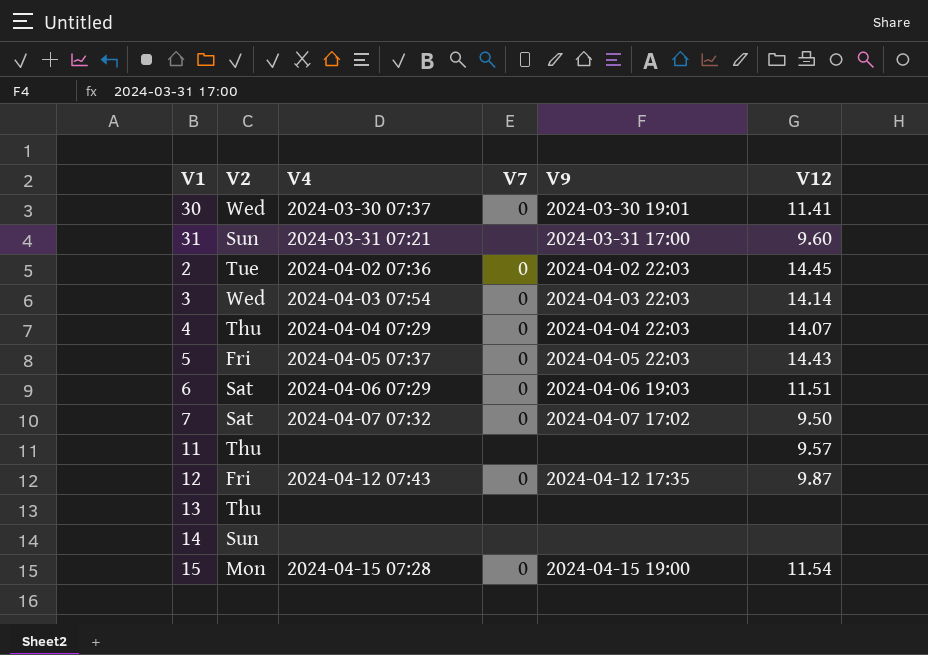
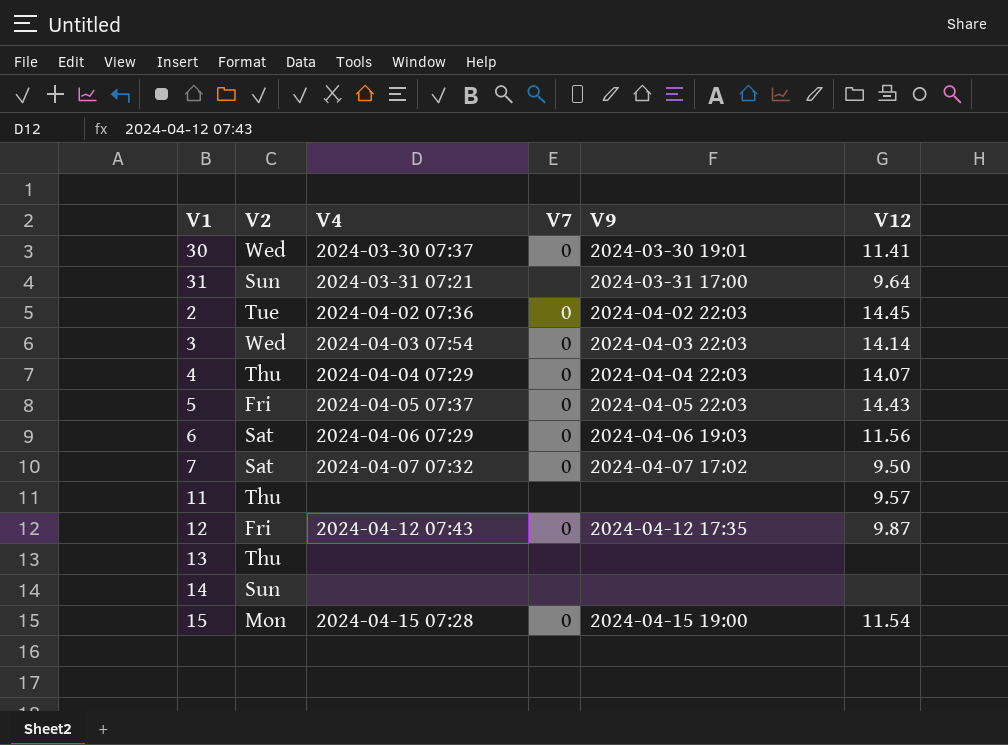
31 | V12: 9.60 -> 9.64
6 | V12: 11.51 -> 11.56

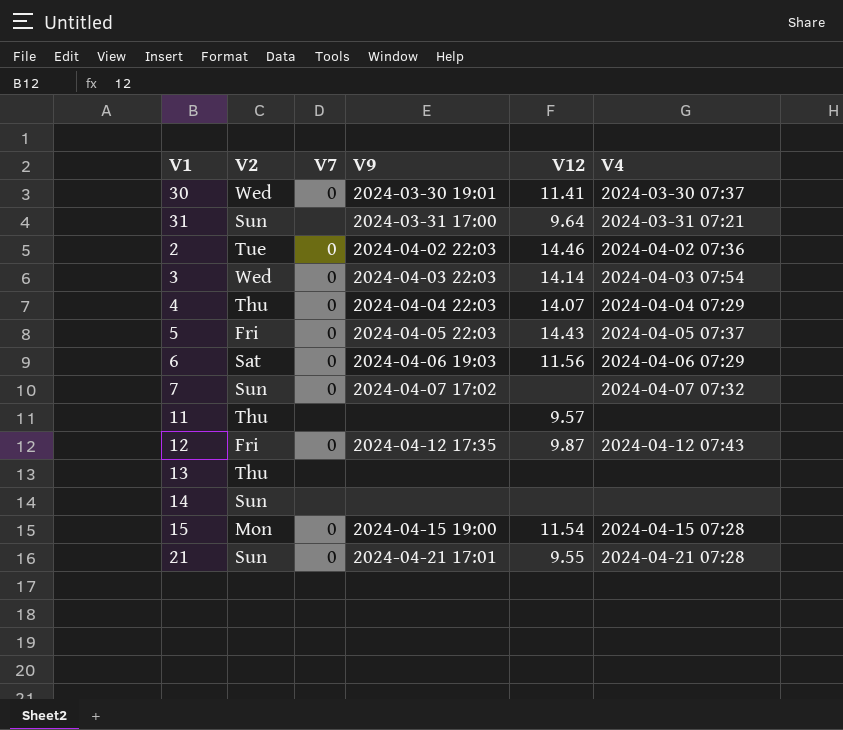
column V4 | position: 3 -> 6
2 | V12: 14.45 -> 14.46
7 | V2: Sat -> Sun
7 | V12: 9.50 -> none
row 21: none -> Sun | 0 | 2024-04-21 17:01 | 9.55 | 2024-04-21 07:28

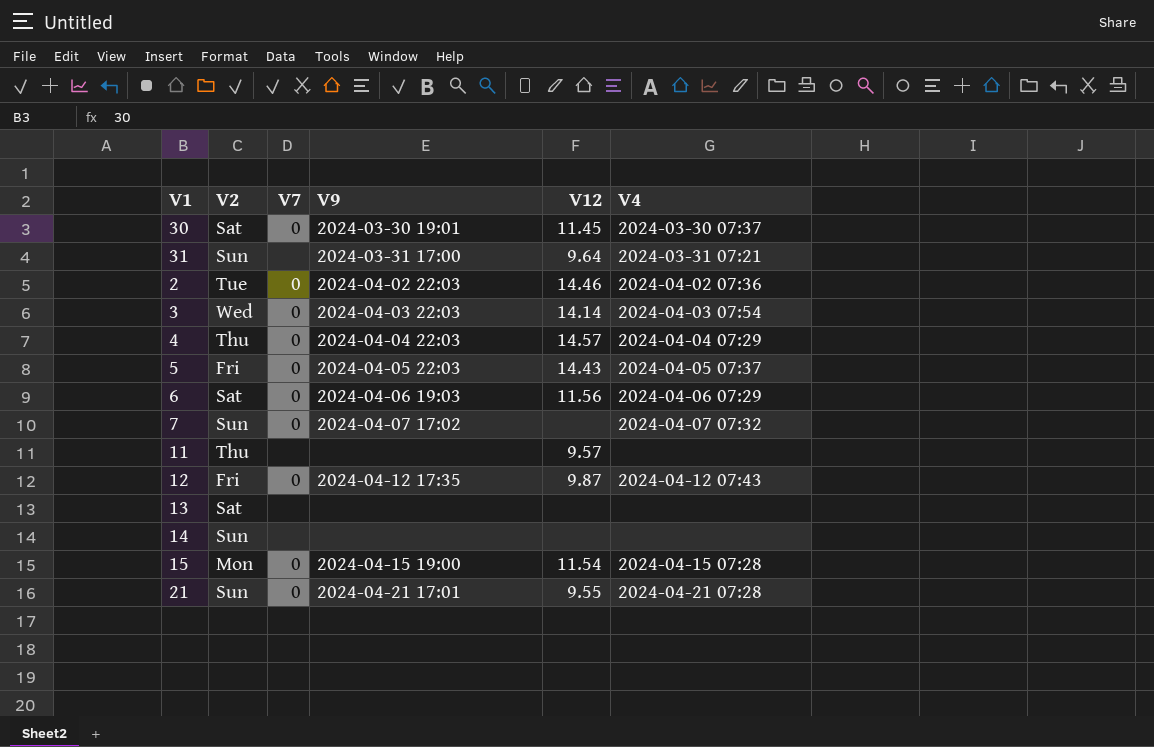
30 | V2: Wed -> Sat
30 | V12: 11.41 -> 11.45
4 | V12: 14.07 -> 14.57
13 | V2: Thu -> Sat

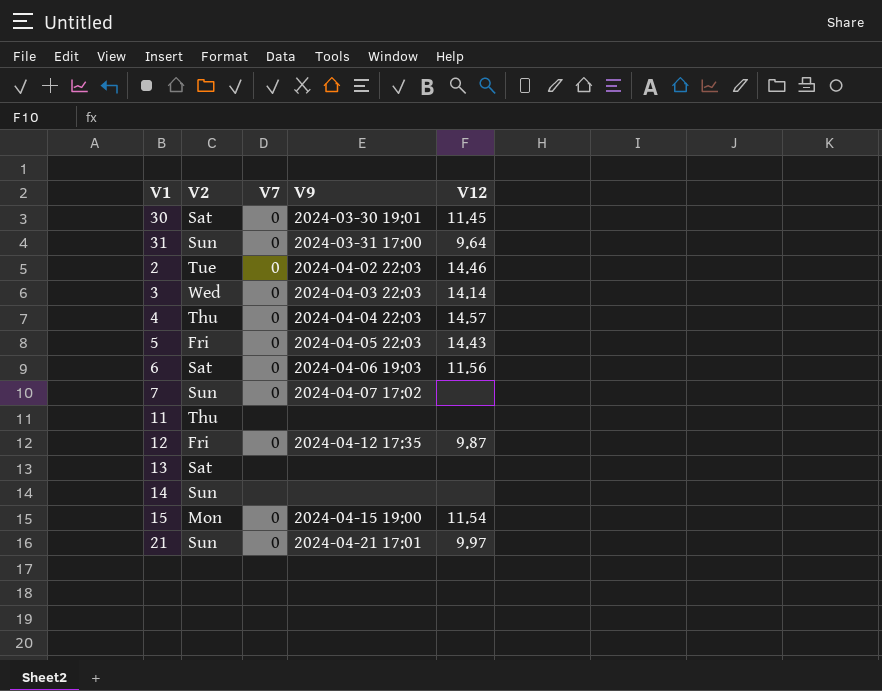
column V4 | position: 6 -> none
31 | V7: none -> 0
11 | V12: 9.57 -> none
21 | V12: 9.55 -> 9.97

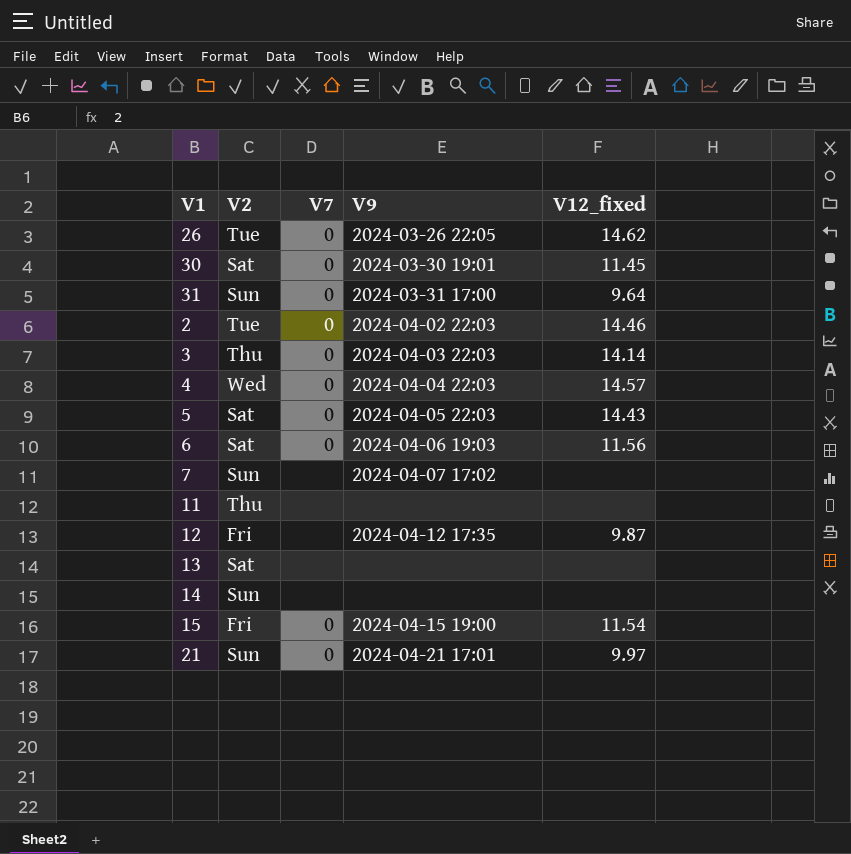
column name: V12 -> V12_fixed
row 26: none -> Tue | 0 | 2024-03-26 22:05 | 14.62
3 | V2: Wed -> Thu
4 | V2: Thu -> Wed
5 | V2: Fri -> Sat
7 | V7: 0 -> none
12 | V7: 0 -> none
15 | V2: Mon -> Fri

